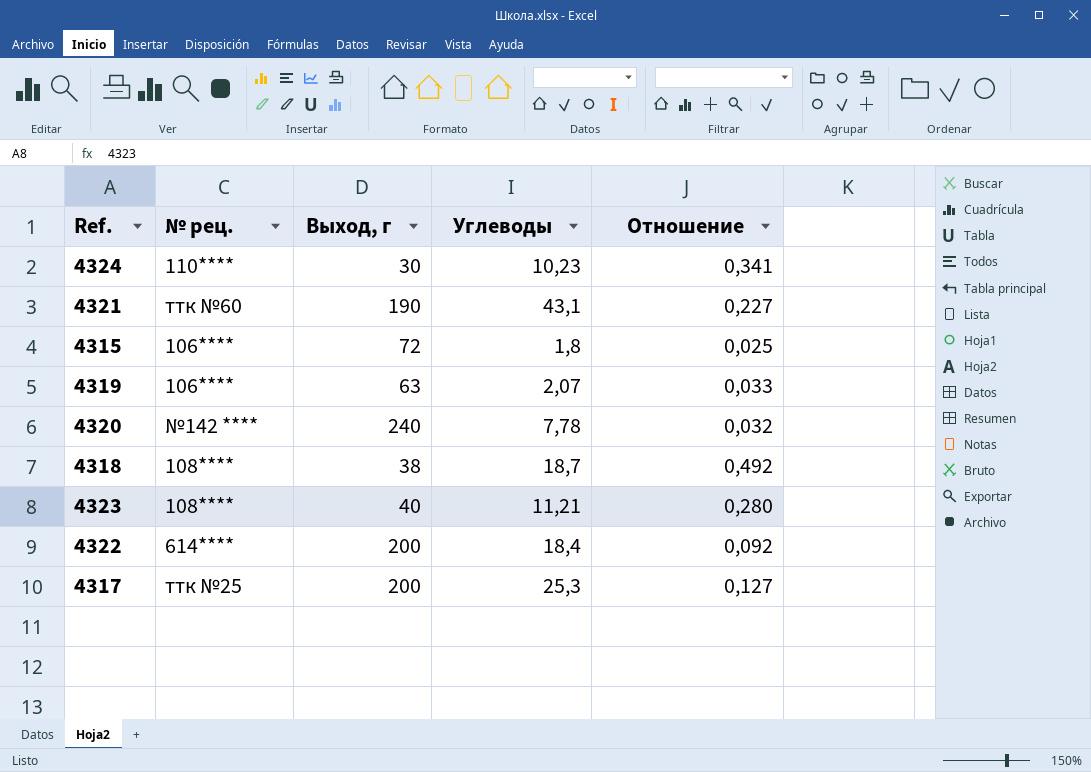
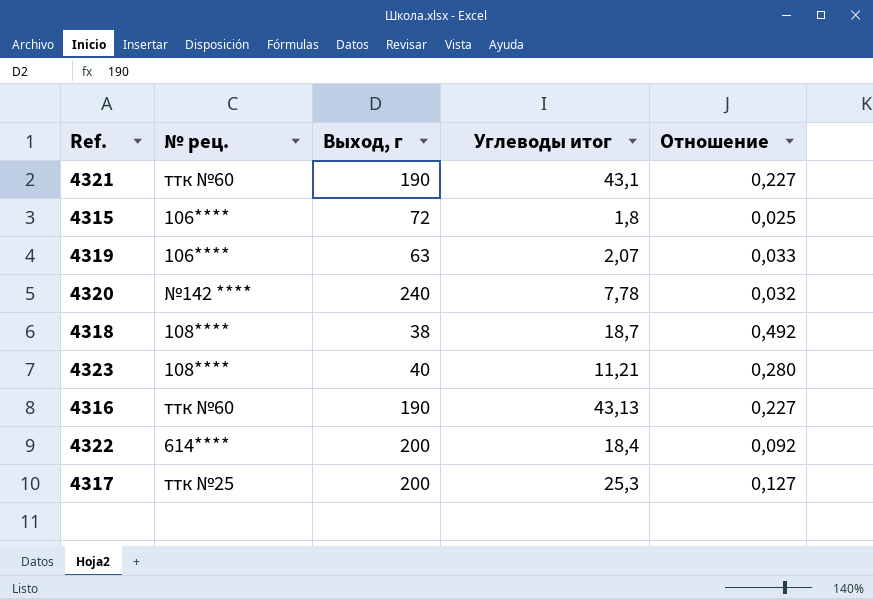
column name: Углеводы -> Углеводы итог
row 4324: 110**** | 30 | 10,23 | 0,341 -> none
row 4316: none -> ттк №60 | 190 | 43,13 | 0,227

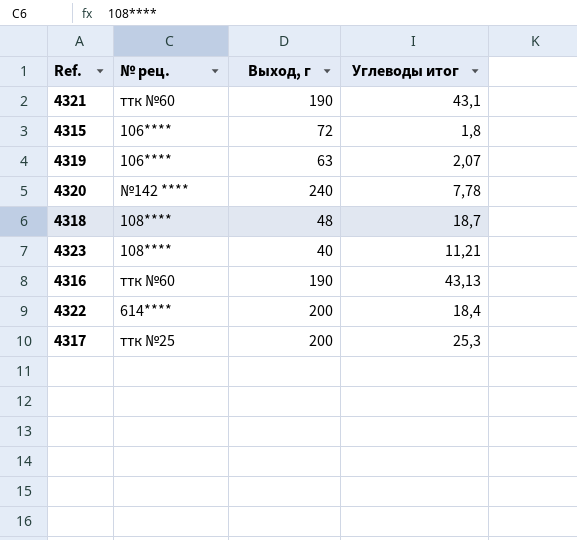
column Отношение | formula: [Углеводы итог] / [Выход, г] -> none
4318 | Выход, г: 38 -> 48

